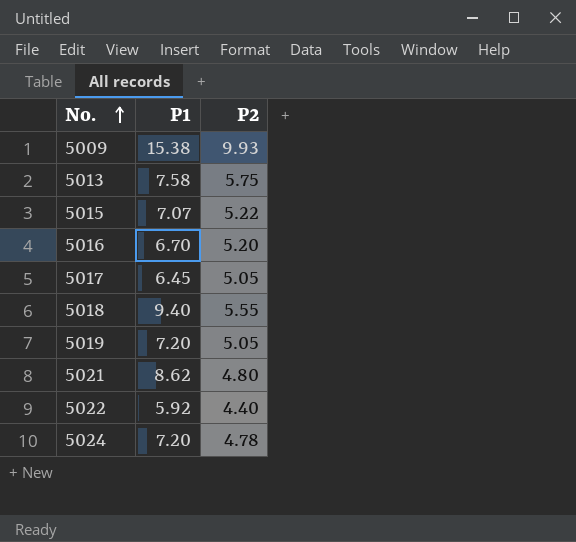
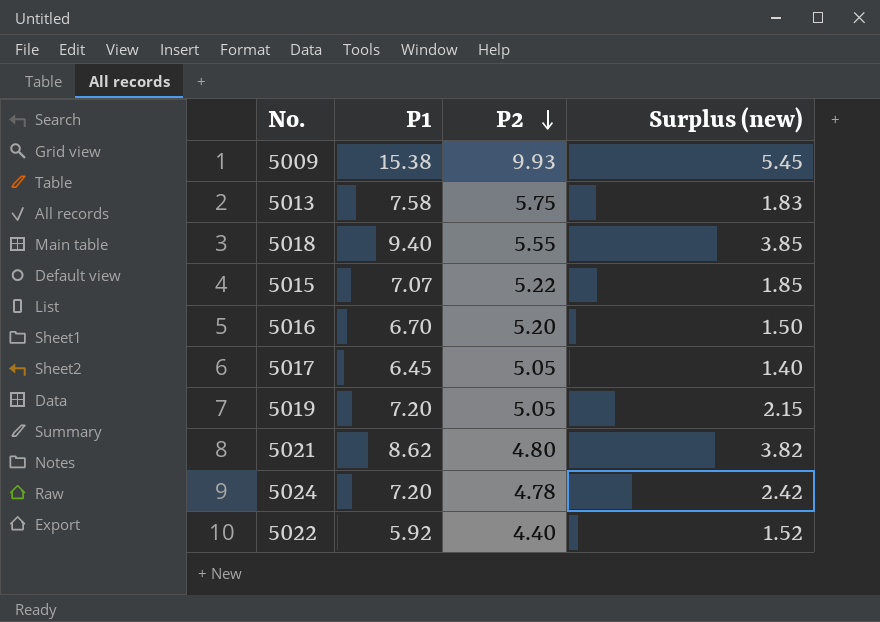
row order: No. ascending -> P2 descending
column Surplus (new) | formula: none -> [P1] - [P2]

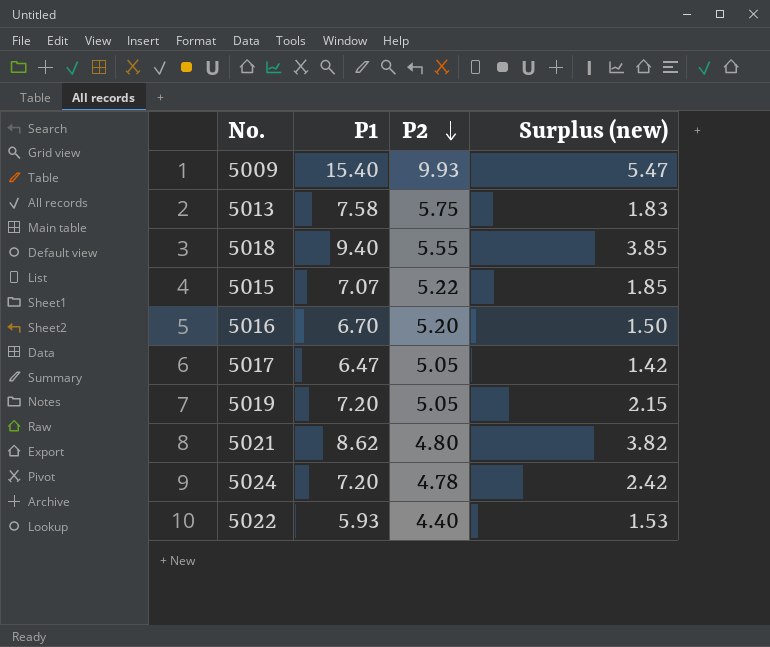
5009 | P1: 15.38 -> 15.40
5009 | Surplus (new): 5.45 -> 5.47
5017 | P1: 6.45 -> 6.47
5017 | Surplus (new): 1.40 -> 1.42
5022 | P1: 5.92 -> 5.93
5022 | Surplus (new): 1.52 -> 1.53

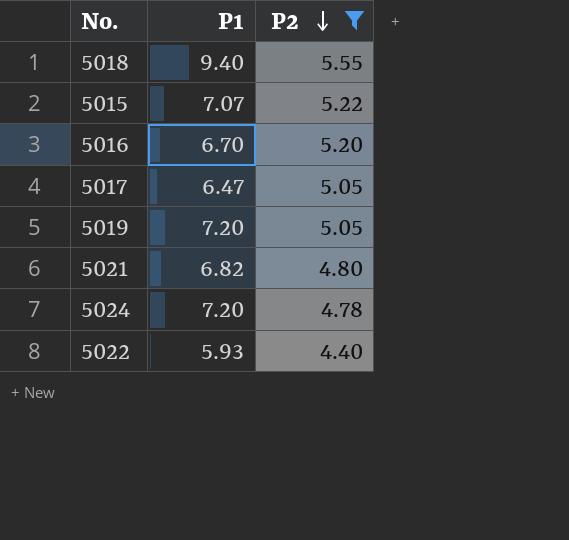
filter: none -> P2 <= 5.55
column Surplus (new) | formula: [P1] - [P2] -> none
5021 | P1: 8.62 -> 6.82

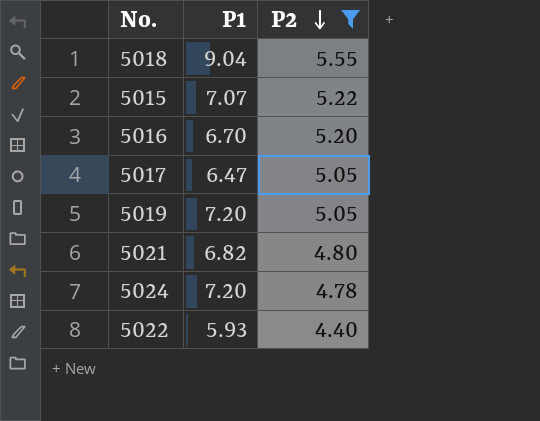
5018 | P1: 9.40 -> 9.04

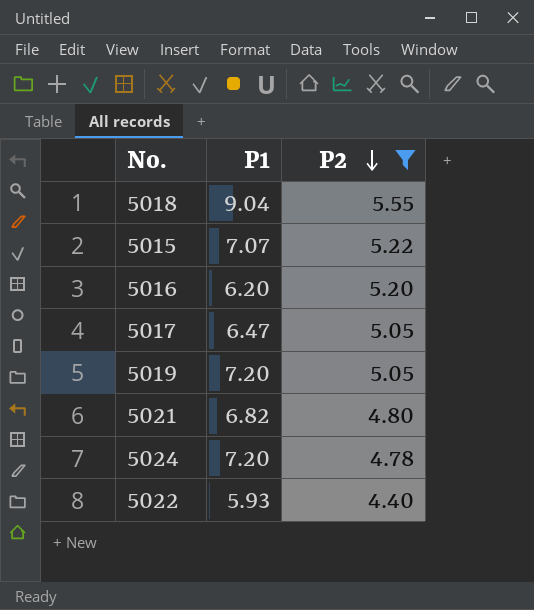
5016 | P1: 6.70 -> 6.20

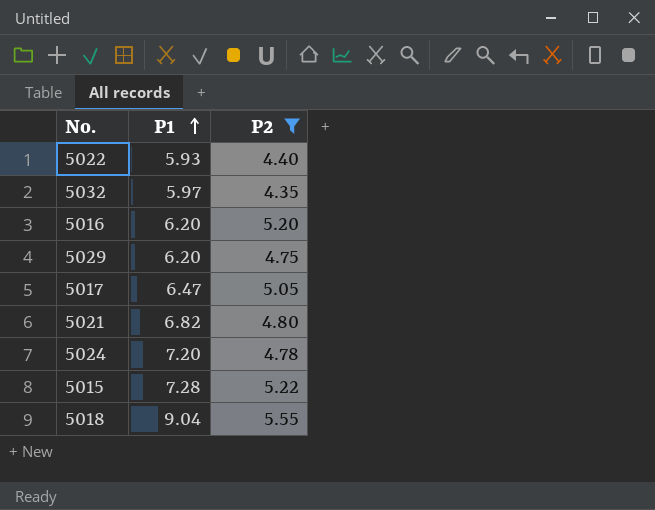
row order: P2 descending -> P1 ascending
row 5019: 7.20 | 5.05 -> none
row 5032: none -> 5.97 | 4.35
row 5029: none -> 6.20 | 4.75
5015 | P1: 7.07 -> 7.28

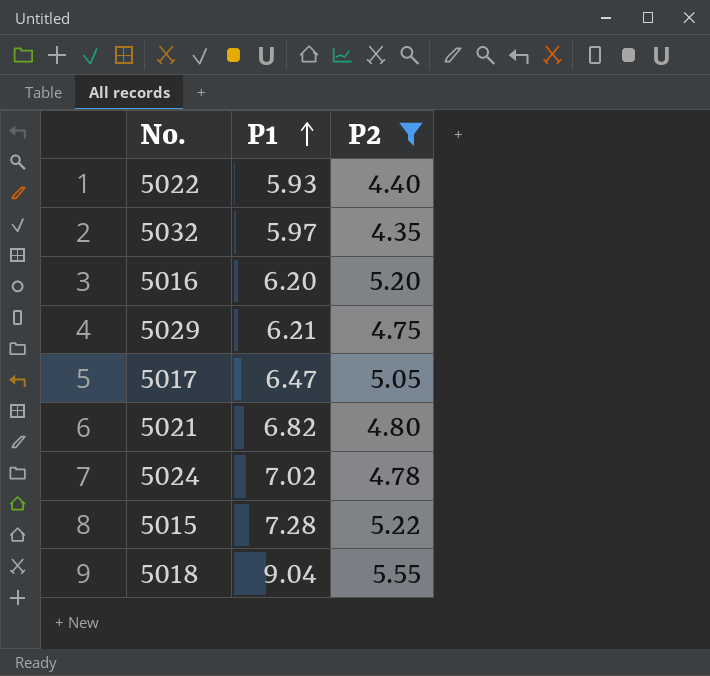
5029 | P1: 6.20 -> 6.21
5024 | P1: 7.20 -> 7.02

